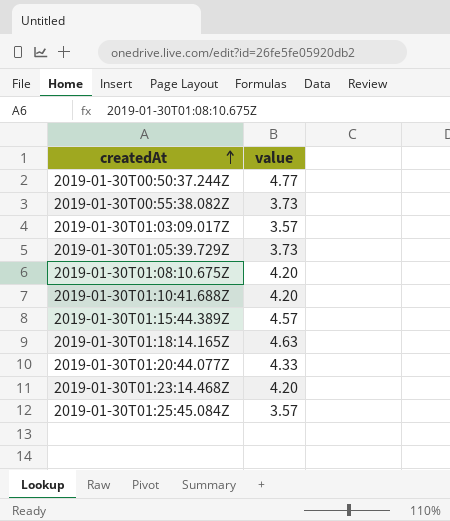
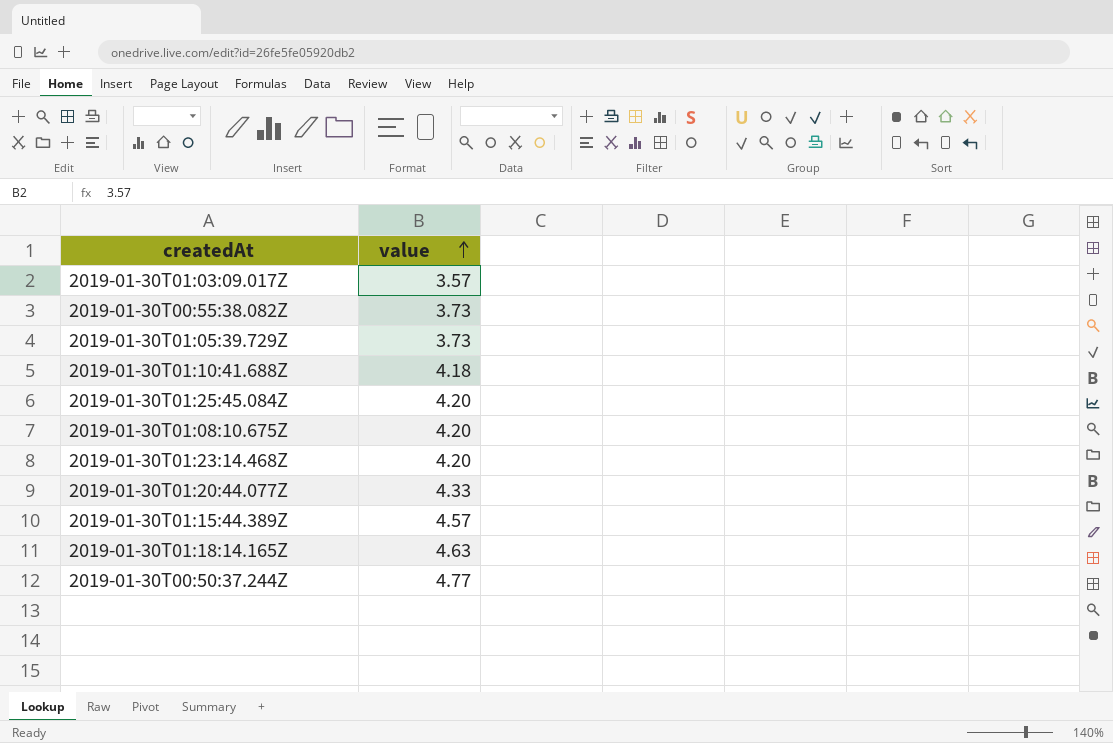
row order: createdAt ascending -> value ascending
2019-01-30T01:10:41.688Z | value: 4.20 -> 4.18
2019-01-30T01:25:45.084Z | value: 3.57 -> 4.20

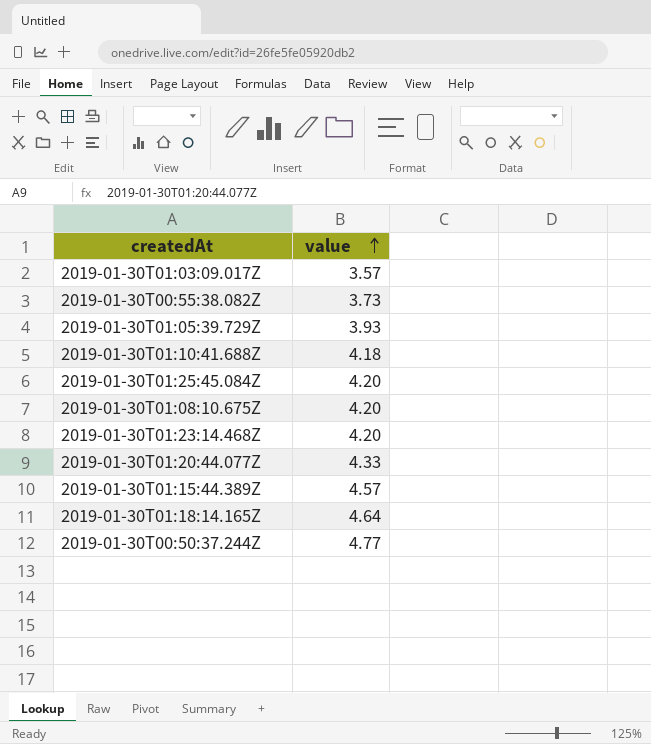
2019-01-30T01:05:39.729Z | value: 3.73 -> 3.93
2019-01-30T01:18:14.165Z | value: 4.63 -> 4.64

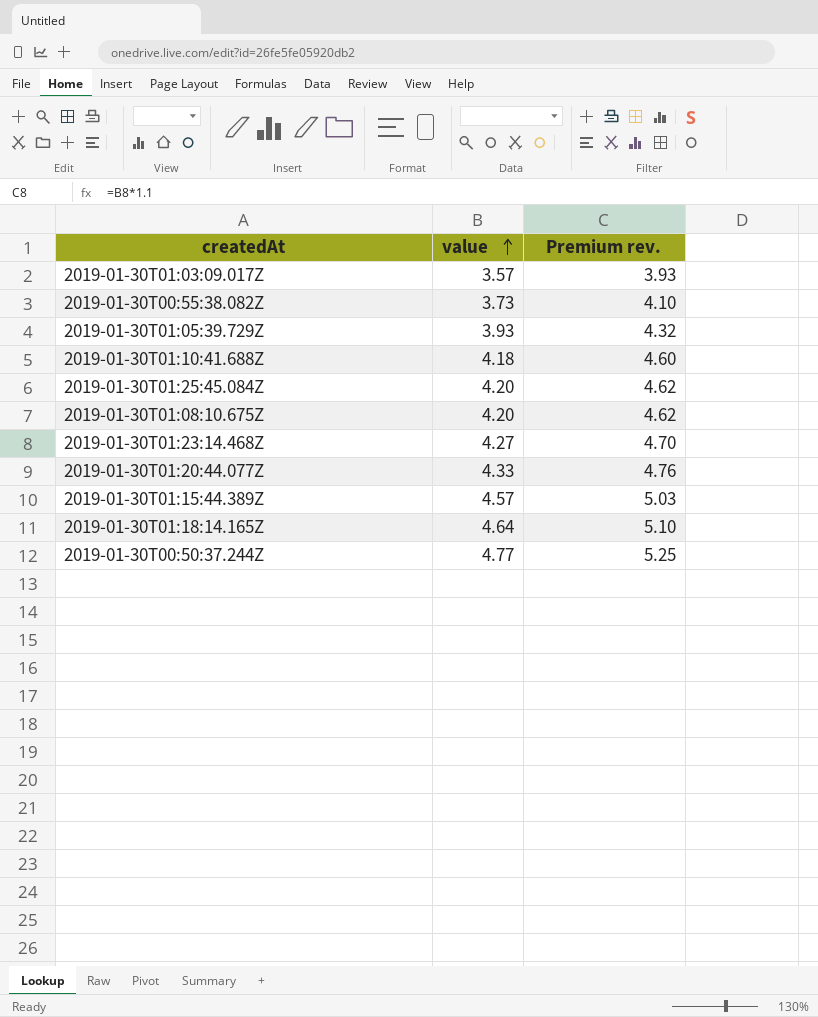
column Premium rev. | formula: none -> [value] * 1.1
2019-01-30T01:23:14.468Z | value: 4.20 -> 4.27

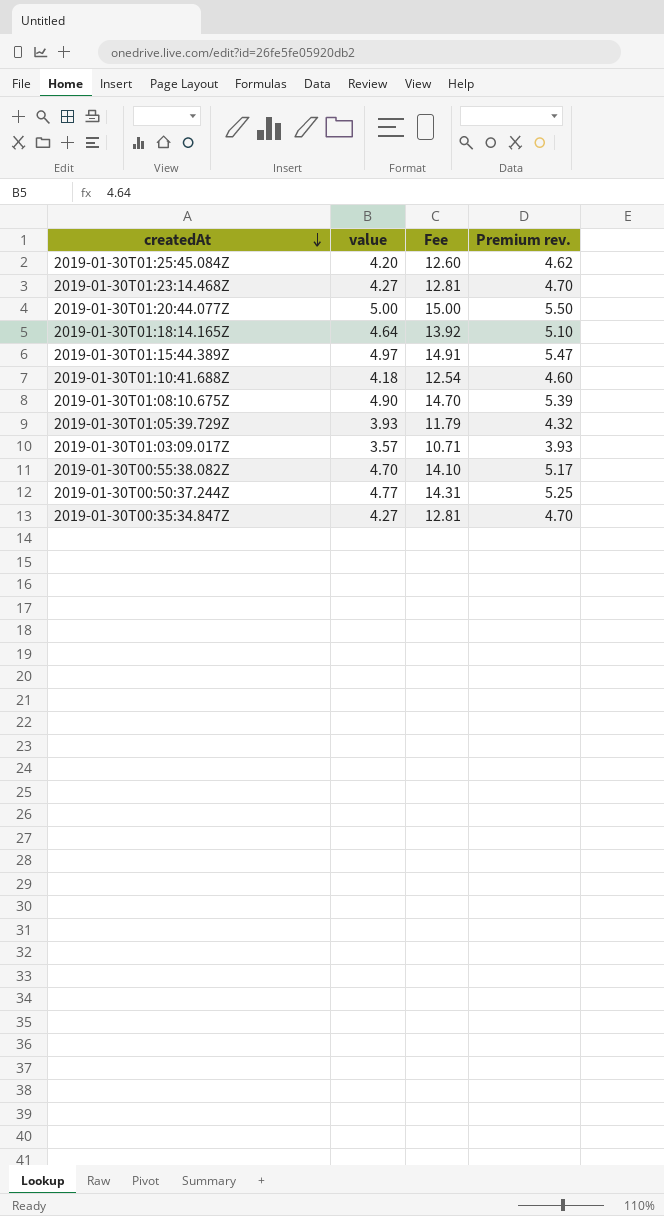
row order: value ascending -> createdAt descending
column Fee | formula: none -> [value] * 3
2019-01-30T01:20:44.077Z | value: 4.33 -> 5.00
2019-01-30T01:20:44.077Z | Premium rev.: 4.76 -> 5.50
2019-01-30T01:15:44.389Z | value: 4.57 -> 4.97
2019-01-30T01:15:44.389Z | Premium rev.: 5.03 -> 5.47
2019-01-30T01:08:10.675Z | value: 4.20 -> 4.90
2019-01-30T01:08:10.675Z | Premium rev.: 4.62 -> 5.39
2019-01-30T00:55:38.082Z | value: 3.73 -> 4.70
2019-01-30T00:55:38.082Z | Premium rev.: 4.10 -> 5.17
row 2019-01-30T00:35:34.847Z: none -> 4.27 | 12.81 | 4.70

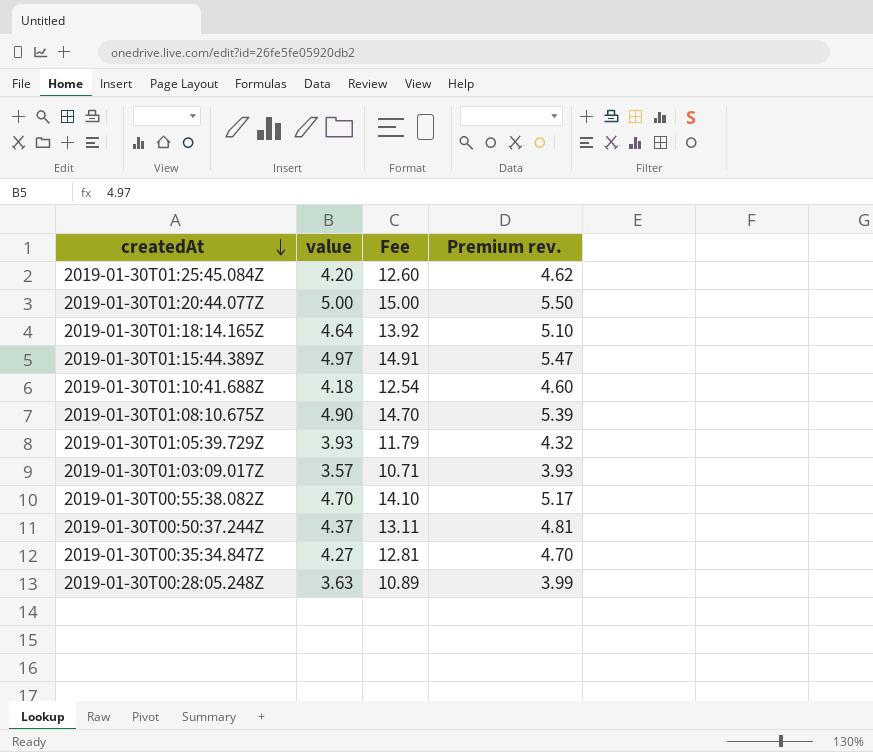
row 2019-01-30T01:23:14.468Z: 4.27 | 12.81 | 4.70 -> none
2019-01-30T00:50:37.244Z | value: 4.77 -> 4.37
2019-01-30T00:50:37.244Z | Fee: 14.31 -> 13.11
2019-01-30T00:50:37.244Z | Premium rev.: 5.25 -> 4.81
row 2019-01-30T00:28:05.248Z: none -> 3.63 | 10.89 | 3.99

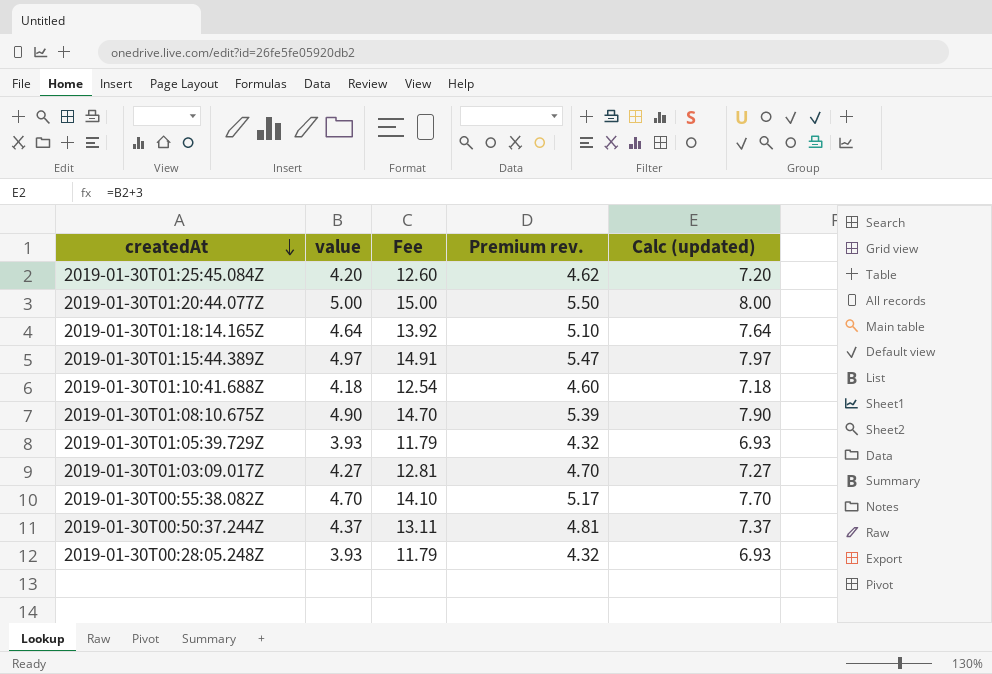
column Calc (updated) | formula: none -> [value] + 3
row 2019-01-30T00:35:34.847Z: 4.27 | 12.81 | 4.70 -> none
2019-01-30T01:03:09.017Z | value: 3.57 -> 4.27
2019-01-30T01:03:09.017Z | Fee: 10.71 -> 12.81
2019-01-30T01:03:09.017Z | Premium rev.: 3.93 -> 4.70
2019-01-30T00:28:05.248Z | value: 3.63 -> 3.93
2019-01-30T00:28:05.248Z | Fee: 10.89 -> 11.79
2019-01-30T00:28:05.248Z | Premium rev.: 3.99 -> 4.32

